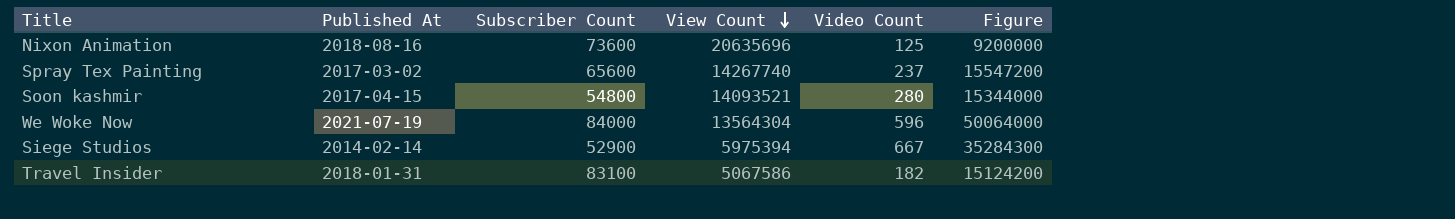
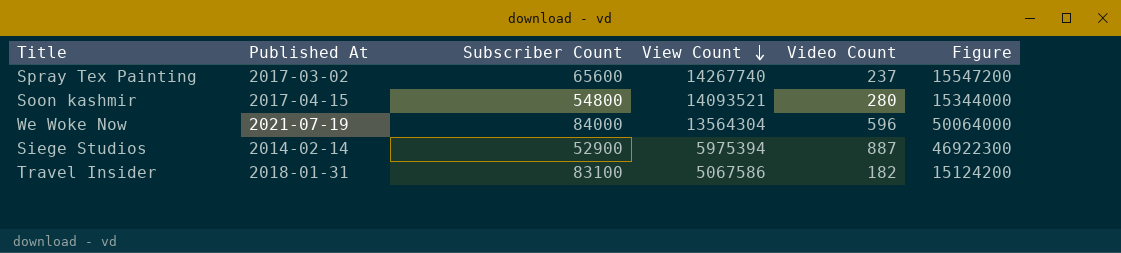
row Nixon Animation: 2018-08-16 | 73600 | 20635696 | 125 | 9200000 -> none
Siege Studios | Video Count: 667 -> 887
Siege Studios | Figure: 35284300 -> 46922300

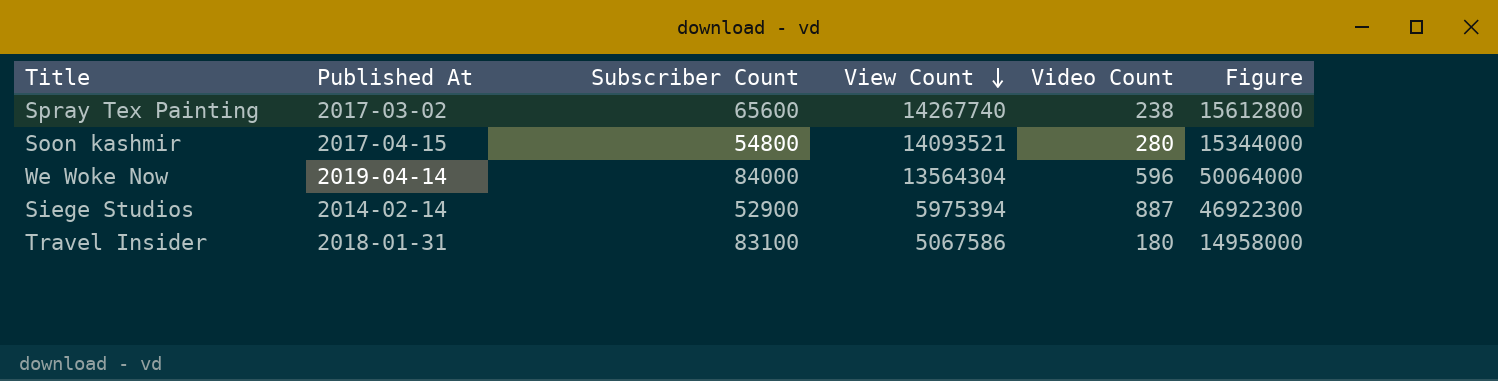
Spray Tex Painting | Video Count: 237 -> 238
Spray Tex Painting | Figure: 15547200 -> 15612800
We Woke Now | Published At: 2021-07-19 -> 2019-04-14
Travel Insider | Video Count: 182 -> 180
Travel Insider | Figure: 15124200 -> 14958000

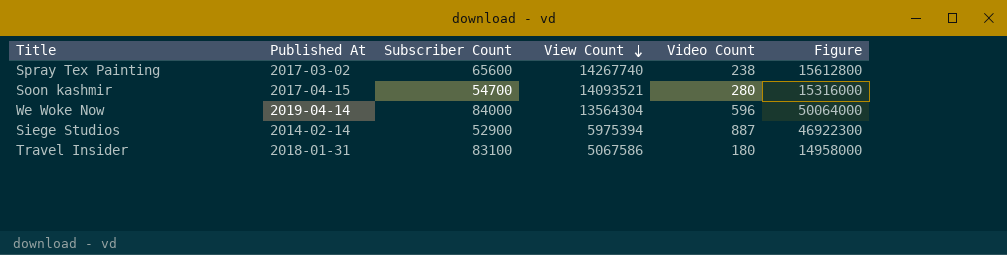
Soon kashmir | Subscriber Count: 54800 -> 54700
Soon kashmir | Figure: 15344000 -> 15316000

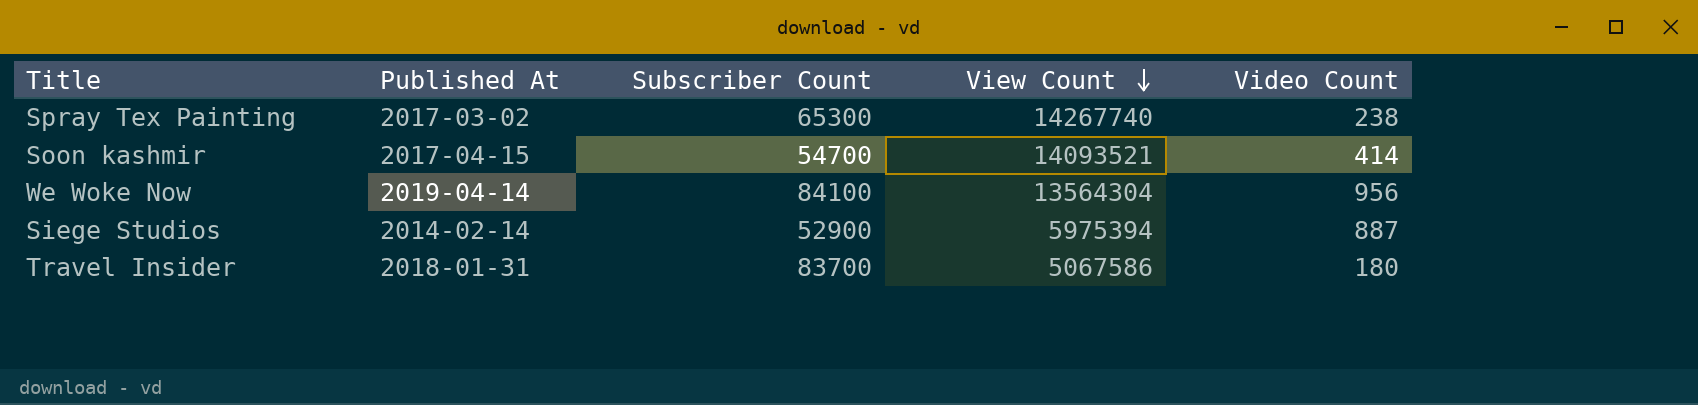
column Figure | formula: [Subscriber Count] * [Video Count] -> none
Spray Tex Painting | Subscriber Count: 65600 -> 65300
Soon kashmir | Video Count: 280 -> 414
We Woke Now | Subscriber Count: 84000 -> 84100
We Woke Now | Video Count: 596 -> 956
Travel Insider | Subscriber Count: 83100 -> 83700

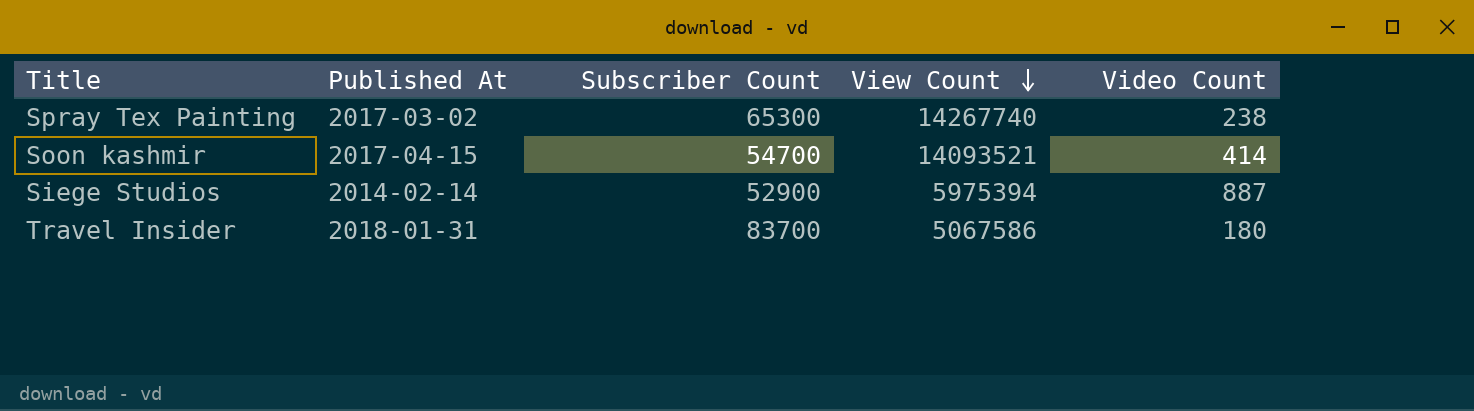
row We Woke Now: 2019-04-14 | 84100 | 13564304 | 956 -> none

